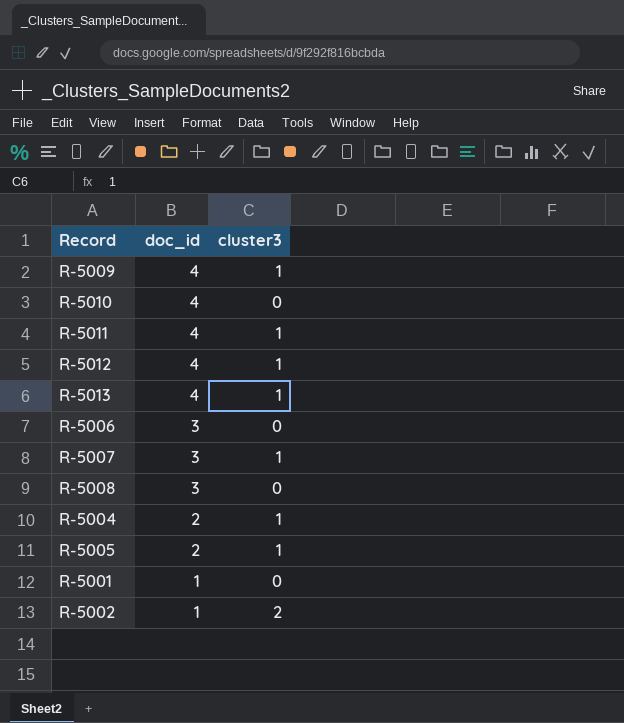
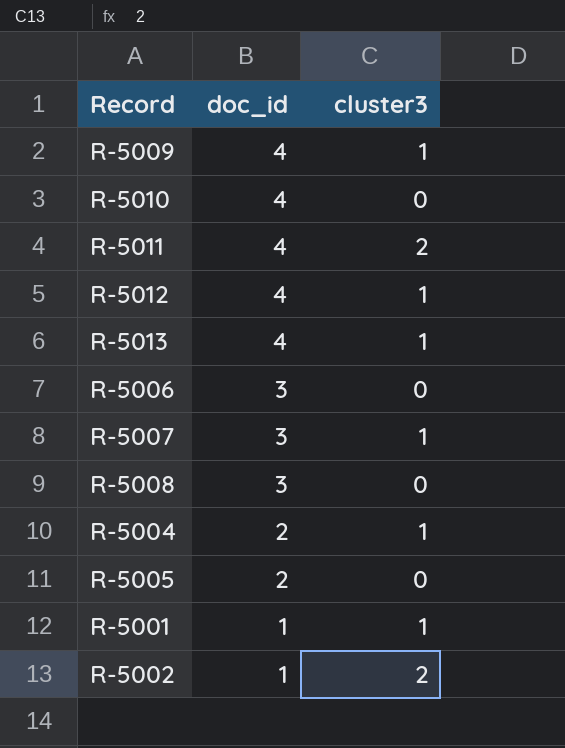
R-5011 | cluster3: 1 -> 2
R-5005 | cluster3: 1 -> 0
R-5001 | cluster3: 0 -> 1

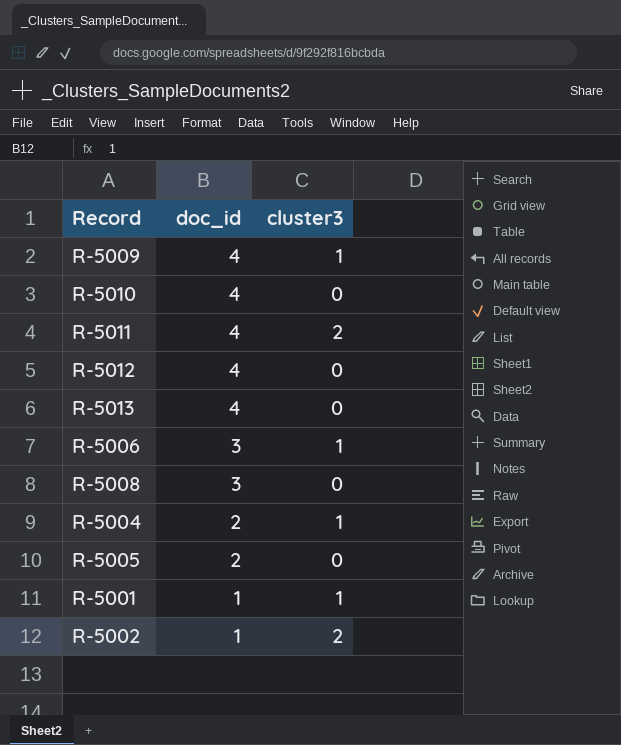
row R-5007: 3 | 1 -> none
R-5012 | cluster3: 1 -> 0
R-5013 | cluster3: 1 -> 0
R-5006 | cluster3: 0 -> 1

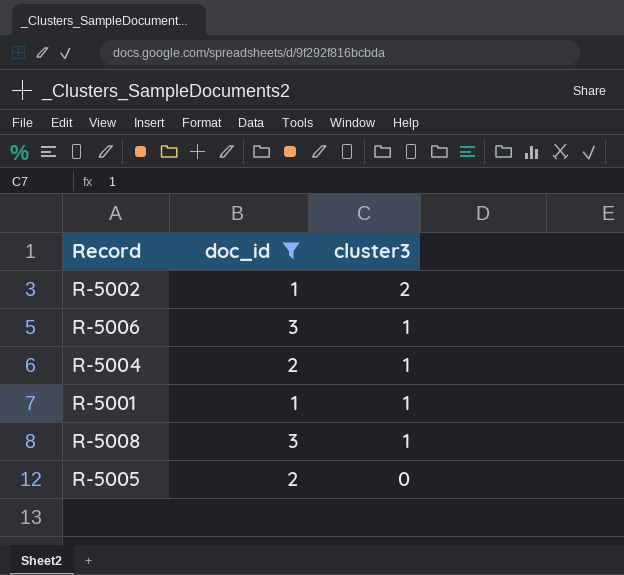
filter: none -> doc_id != 4
row order: doc_id descending -> cluster3 descending
R-5008 | cluster3: 0 -> 1

